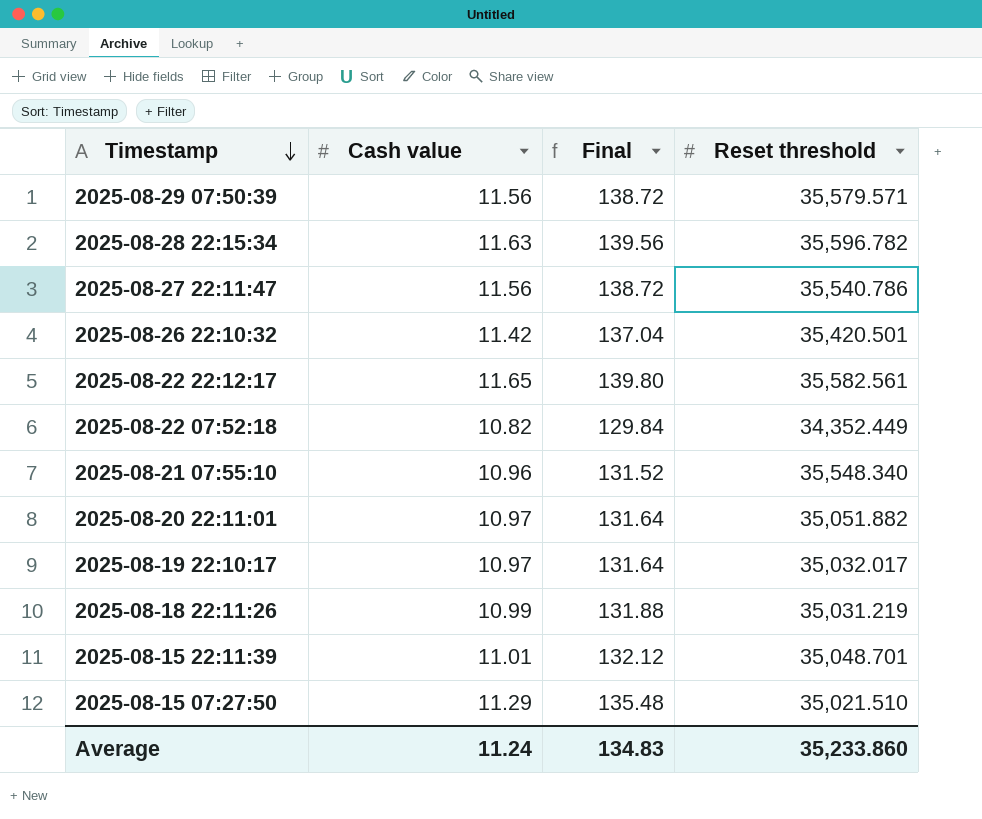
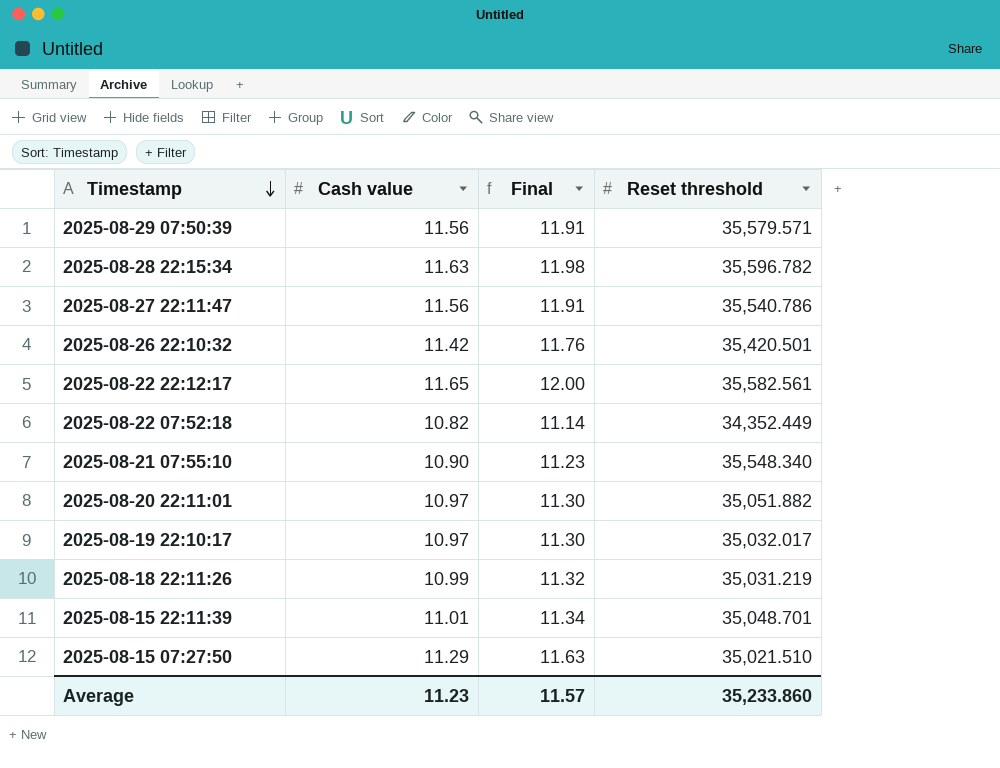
column Final | formula: [Cash value] * 12 -> [Cash value] * 1.03
2025-08-21 07:55:10 | Cash value: 10.96 -> 10.90
Average | Cash value: 11.24 -> 11.23
Average | Final: 134.83 -> 11.57

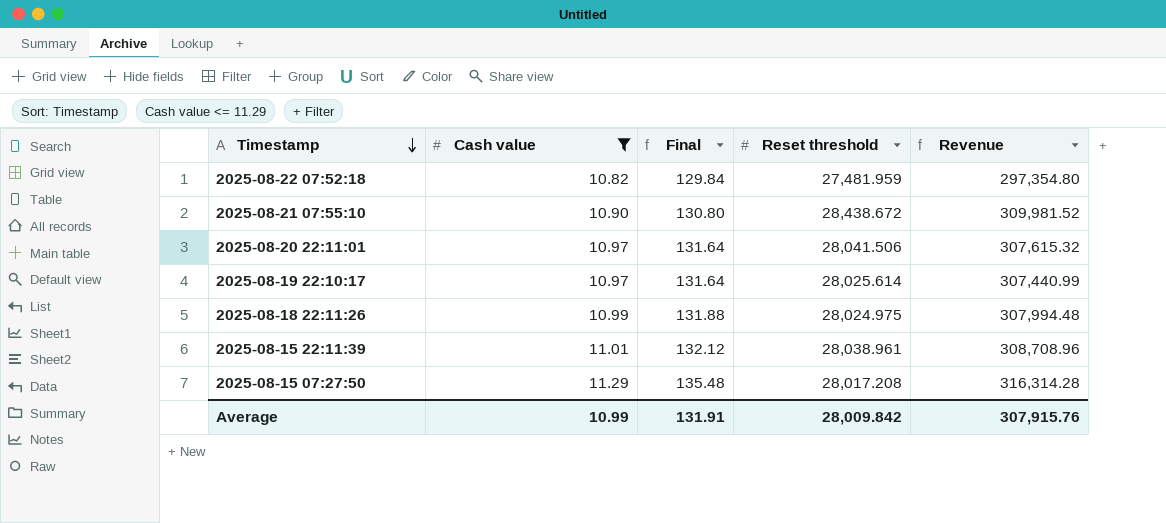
filter: none -> Cash value <= 11.29
column Final | formula: [Cash value] * 1.03 -> [Cash value] * 12
column Revenue | formula: none -> [Cash value] * [Reset threshold]
2025-08-22 07:52:18 | Reset threshold: 34,352.449 -> 27,481.959
2025-08-21 07:55:10 | Reset threshold: 35,548.340 -> 28,438.672
2025-08-20 22:11:01 | Reset threshold: 35,051.882 -> 28,041.506
2025-08-19 22:10:17 | Reset threshold: 35,032.017 -> 28,025.614
2025-08-18 22:11:26 | Reset threshold: 35,031.219 -> 28,024.975
2025-08-15 22:11:39 | Reset threshold: 35,048.701 -> 28,038.961
2025-08-15 07:27:50 | Reset threshold: 35,021.510 -> 28,017.208
Average | Cash value: 11.23 -> 10.99
Average | Final: 11.57 -> 131.91
Average | Reset threshold: 35,233.860 -> 28,009.842

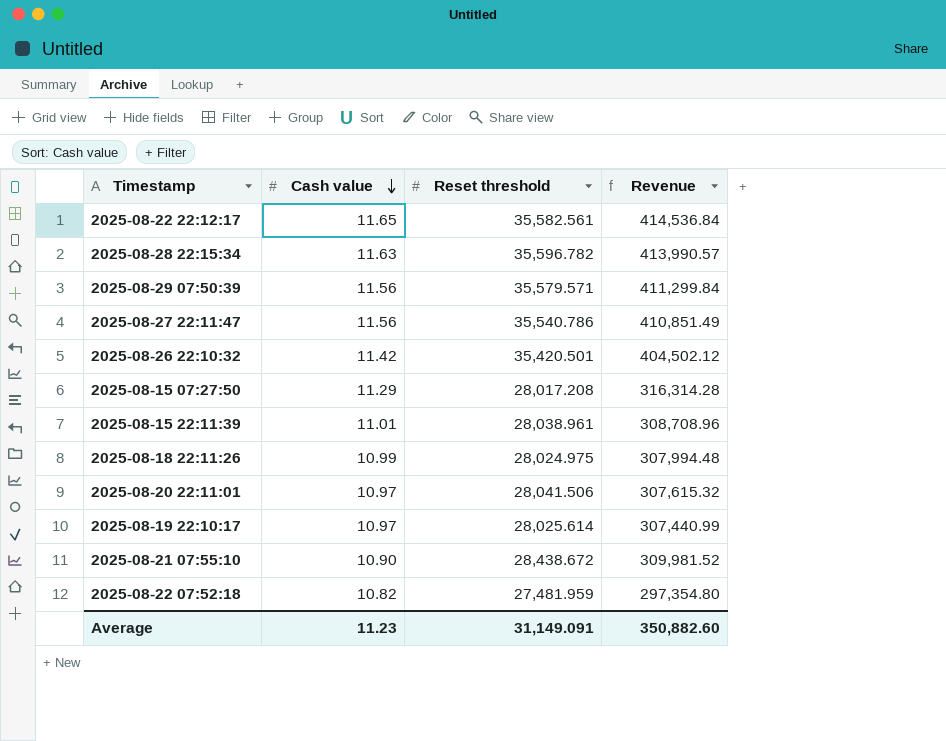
filter: Cash value <= 11.29 -> none
row order: Timestamp descending -> Cash value descending
column Final | formula: [Cash value] * 12 -> none
Average | Cash value: 10.99 -> 11.23
Average | Reset threshold: 28,009.842 -> 31,149.091
Average | Revenue: 307,915.76 -> 350,882.60

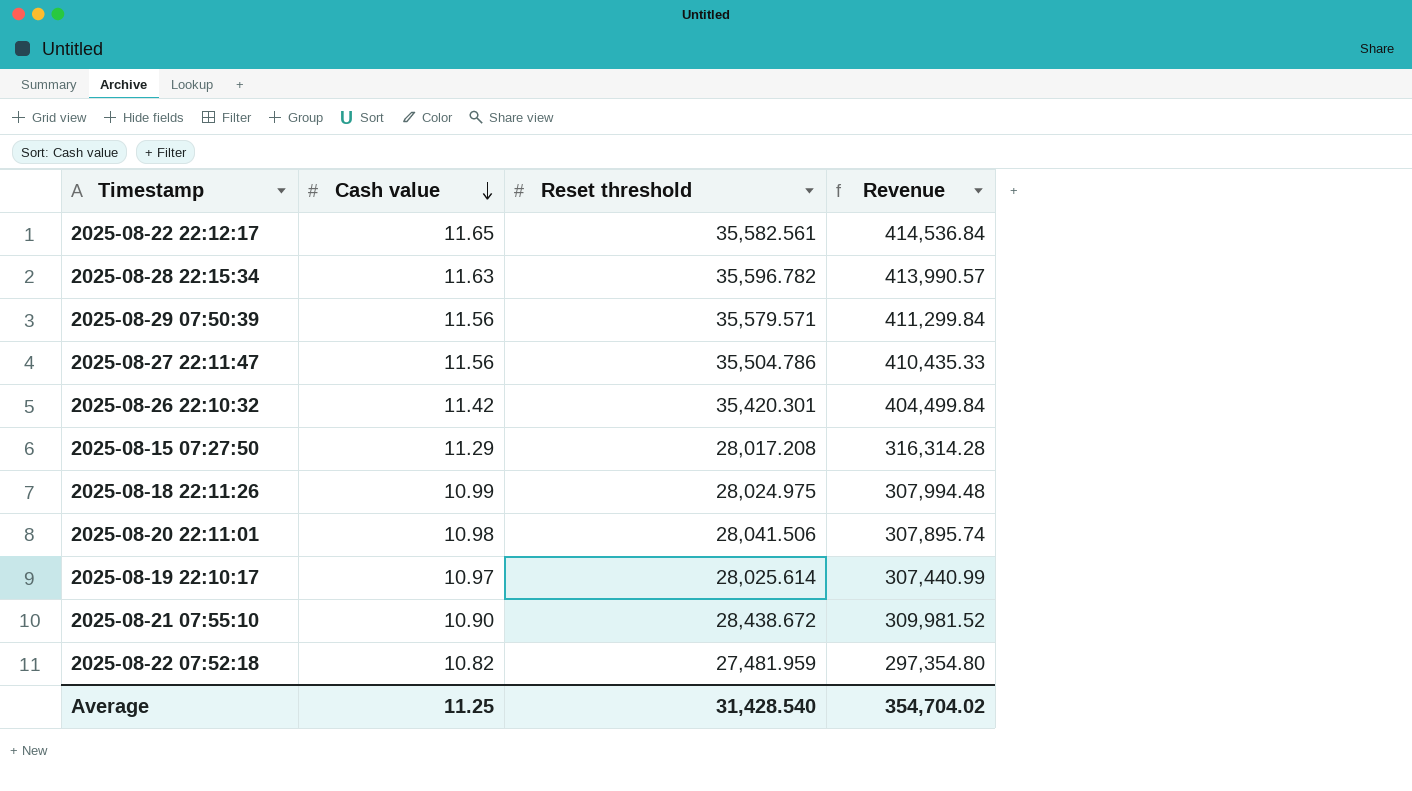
row 2025-08-15 22:11:39: 11.01 | 28,038.961 | 308,708.96 -> none
2025-08-27 22:11:47 | Reset threshold: 35,540.786 -> 35,504.786
2025-08-27 22:11:47 | Revenue: 410,851.49 -> 410,435.33
2025-08-26 22:10:32 | Reset threshold: 35,420.501 -> 35,420.301
2025-08-26 22:10:32 | Revenue: 404,502.12 -> 404,499.84
2025-08-20 22:11:01 | Cash value: 10.97 -> 10.98
2025-08-20 22:11:01 | Revenue: 307,615.32 -> 307,895.74
Average | Cash value: 11.23 -> 11.25
Average | Reset threshold: 31,149.091 -> 31,428.540
Average | Revenue: 350,882.60 -> 354,704.02

